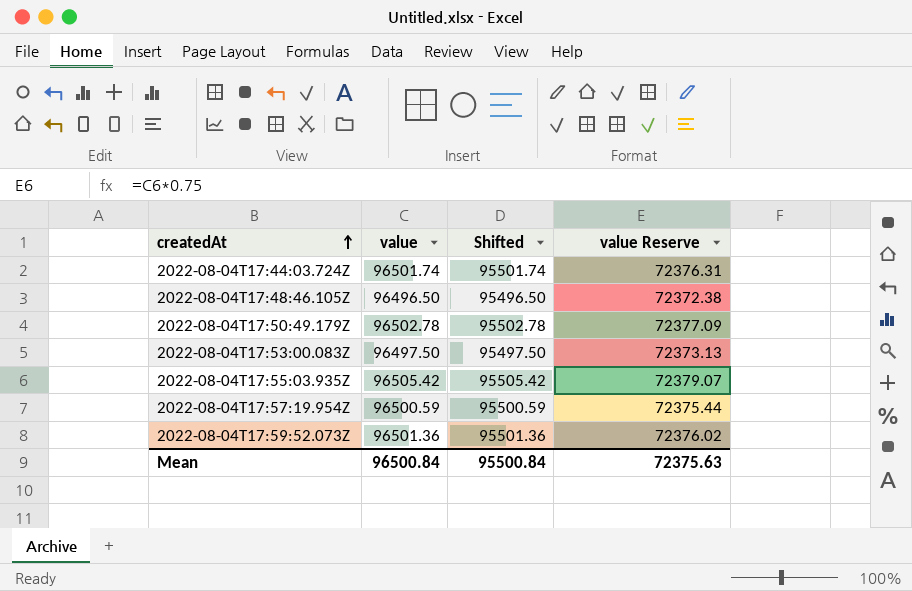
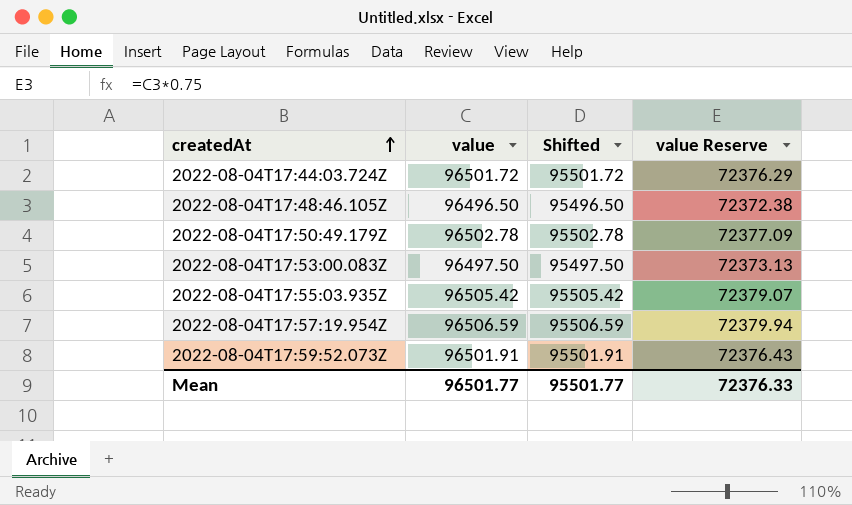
2022-08-04T17:44:03.724Z | value: 96501.74 -> 96501.72
2022-08-04T17:44:03.724Z | Shifted: 95501.74 -> 95501.72
2022-08-04T17:44:03.724Z | value Reserve: 72376.31 -> 72376.29
2022-08-04T17:57:19.954Z | value: 96500.59 -> 96506.59
2022-08-04T17:57:19.954Z | Shifted: 95500.59 -> 95506.59
2022-08-04T17:57:19.954Z | value Reserve: 72375.44 -> 72379.94
2022-08-04T17:59:52.073Z | value: 96501.36 -> 96501.91
2022-08-04T17:59:52.073Z | Shifted: 95501.36 -> 95501.91
2022-08-04T17:59:52.073Z | value Reserve: 72376.02 -> 72376.43
Mean | value: 96500.84 -> 96501.77
Mean | Shifted: 95500.84 -> 95501.77
Mean | value Reserve: 72375.63 -> 72376.33

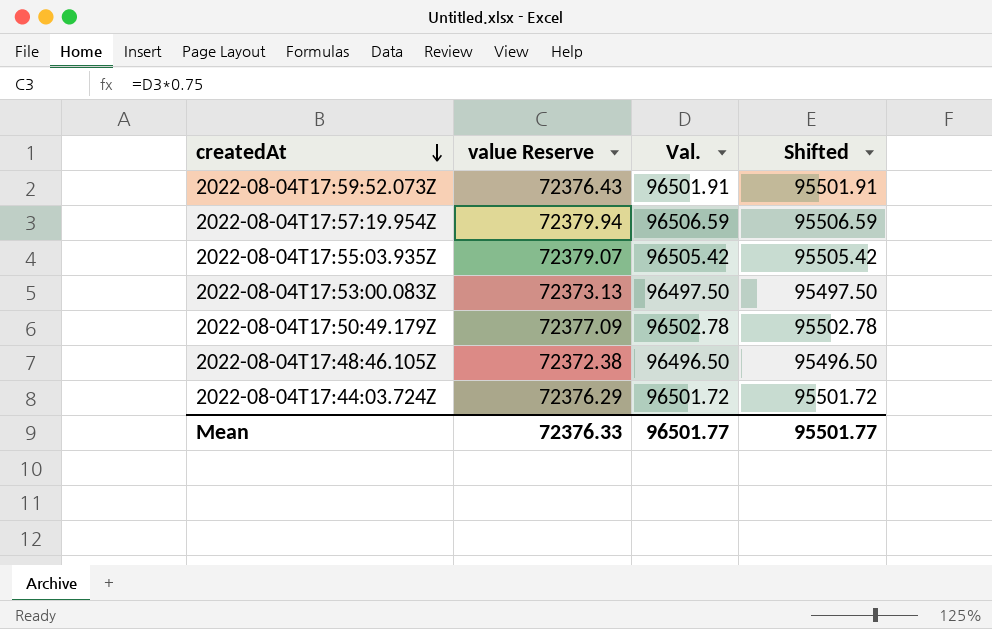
row order: createdAt ascending -> createdAt descending
column value Reserve | position: 4 -> 2
column name: value -> Val.

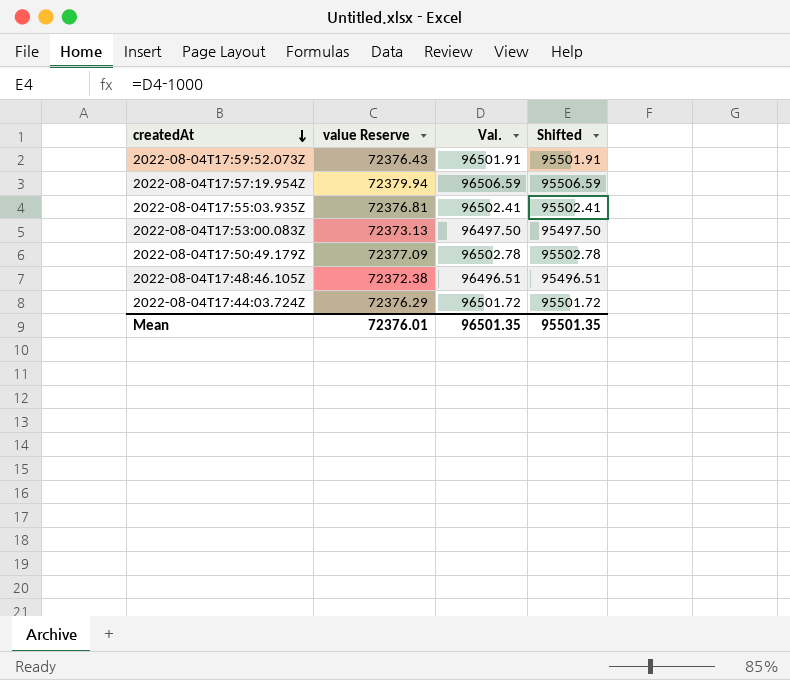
2022-08-04T17:55:03.935Z | value Reserve: 72379.07 -> 72376.81
2022-08-04T17:55:03.935Z | Val.: 96505.42 -> 96502.41
2022-08-04T17:55:03.935Z | Shifted: 95505.42 -> 95502.41
2022-08-04T17:48:46.105Z | Val.: 96496.50 -> 96496.51
2022-08-04T17:48:46.105Z | Shifted: 95496.50 -> 95496.51
Mean | value Reserve: 72376.33 -> 72376.01
Mean | Val.: 96501.77 -> 96501.35
Mean | Shifted: 95501.77 -> 95501.35

